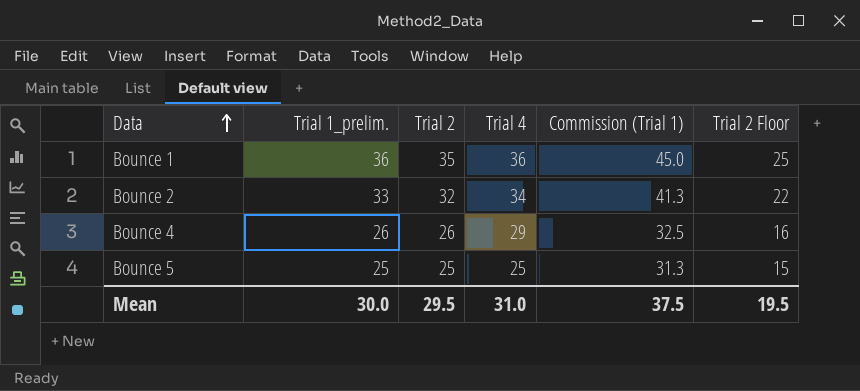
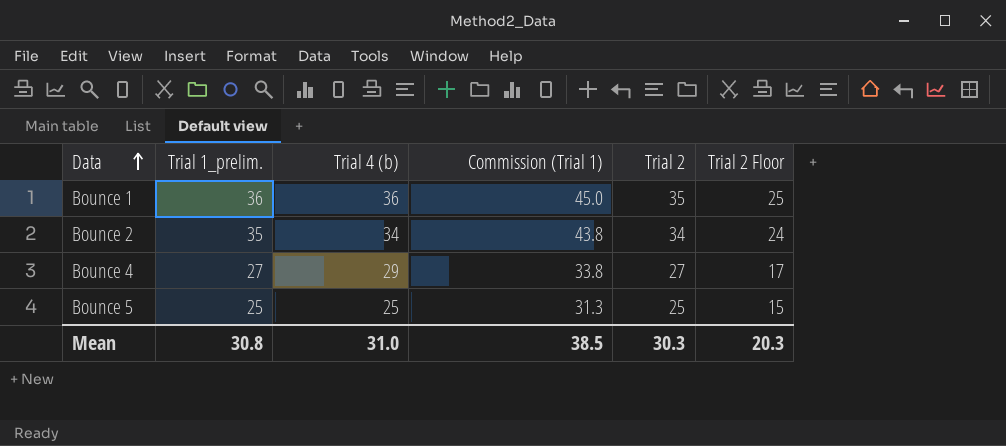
column name: Trial 4 -> Trial 4 (b)
column Trial 2 | position: 3 -> 5
Bounce 2 | Trial 1_prelim.: 33 -> 35
Bounce 2 | Commission (Trial 1): 41.3 -> 43.8
Bounce 2 | Trial 2: 32 -> 34
Bounce 2 | Trial 2 Floor: 22 -> 24
Bounce 4 | Trial 1_prelim.: 26 -> 27
Bounce 4 | Commission (Trial 1): 32.5 -> 33.8
Bounce 4 | Trial 2: 26 -> 27
Bounce 4 | Trial 2 Floor: 16 -> 17
Mean | Trial 1_prelim.: 30.0 -> 30.8
Mean | Commission (Trial 1): 37.5 -> 38.5
Mean | Trial 2: 29.5 -> 30.3
Mean | Trial 2 Floor: 19.5 -> 20.3

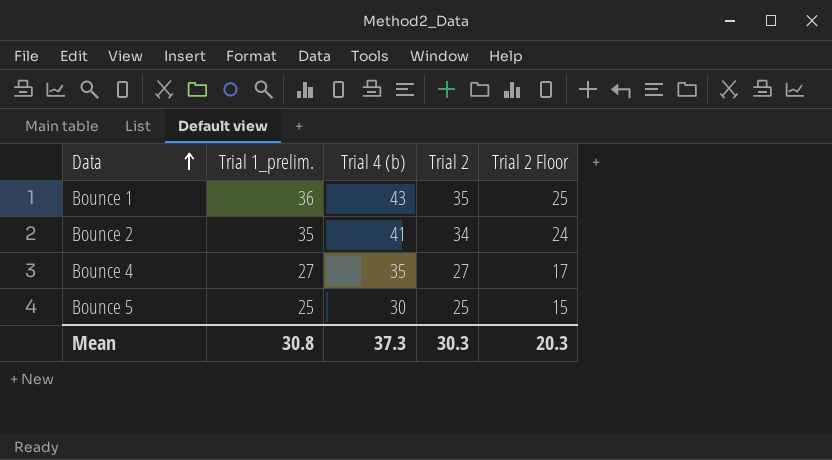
column Commission (Trial 1) | formula: [Trial 1_prelim.] * 1.25 -> none
Bounce 1 | Trial 4 (b): 36 -> 43
Bounce 2 | Trial 4 (b): 34 -> 41
Bounce 4 | Trial 4 (b): 29 -> 35
Bounce 5 | Trial 4 (b): 25 -> 30
Mean | Trial 4 (b): 31.0 -> 37.3

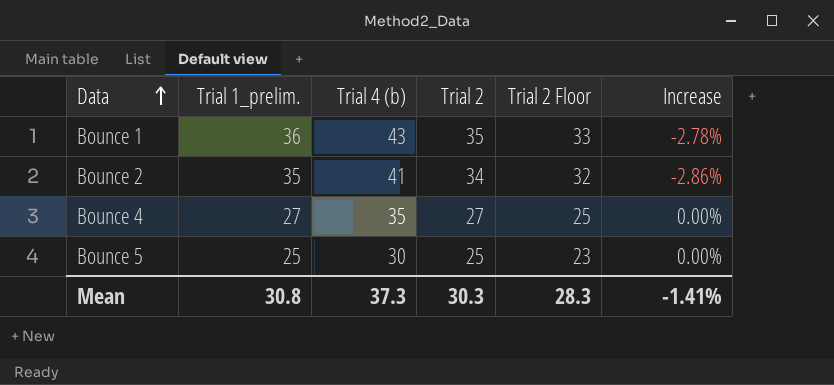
column Trial 2 Floor | formula: [Trial 2] - 10 -> [Trial 2] - 2
column Increase | formula: none -> ([Trial 2] - [Trial 1_prelim.]) / [Trial 1_prelim.]
Mean | Trial 2 Floor: 20.3 -> 28.3

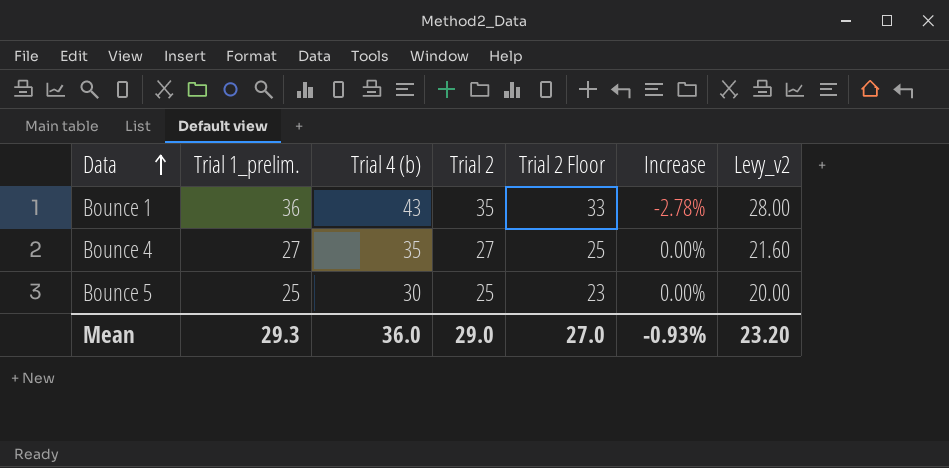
column Levy_v2 | formula: none -> [Trial 2] * 0.8
row Bounce 2: 35 | 41 | 34 | 32 | -2.86% -> none
Mean | Trial 1_prelim.: 30.8 -> 29.3
Mean | Trial 4 (b): 37.3 -> 36.0
Mean | Trial 2: 30.3 -> 29.0
Mean | Trial 2 Floor: 28.3 -> 27.0
Mean | Increase: -1.41% -> -0.93%

